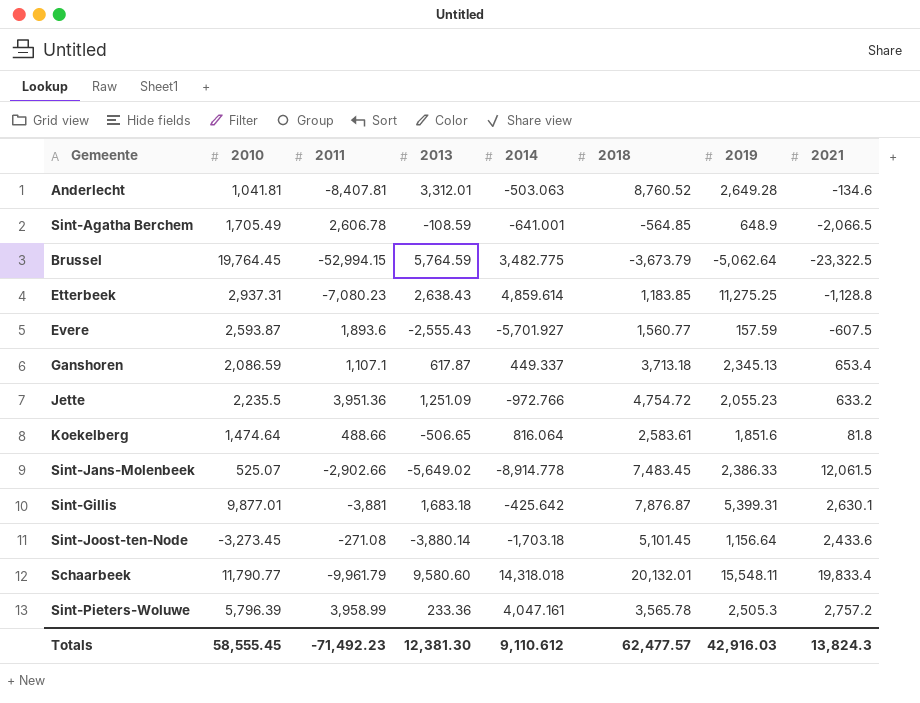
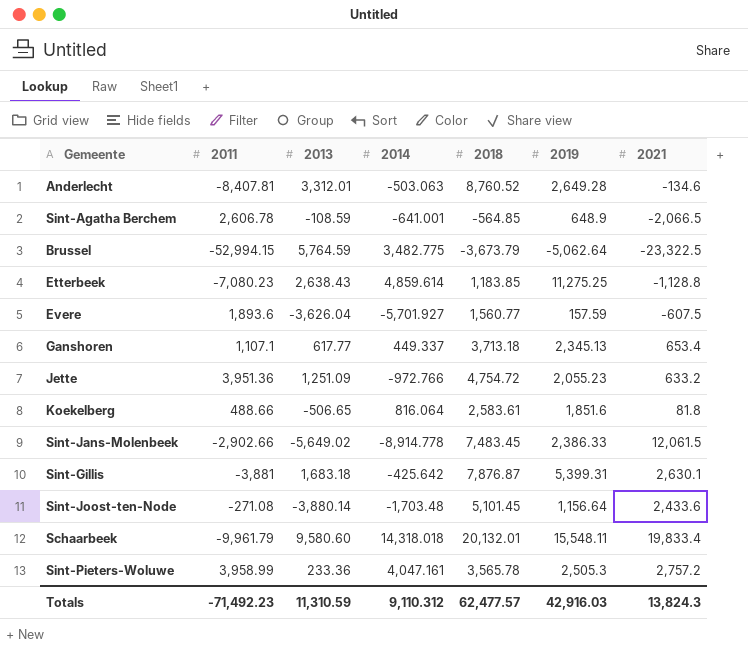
column 2010 | position: 2 -> none
Evere | 2013: -2,555.43 -> -3,626.04
Ganshoren | 2013: 617.87 -> 617.77
Sint-Joost-ten-Node | 2014: -1,703.18 -> -1,703.48
Totals | 2013: 12,381.30 -> 11,310.59
Totals | 2014: 9,110.612 -> 9,110.312

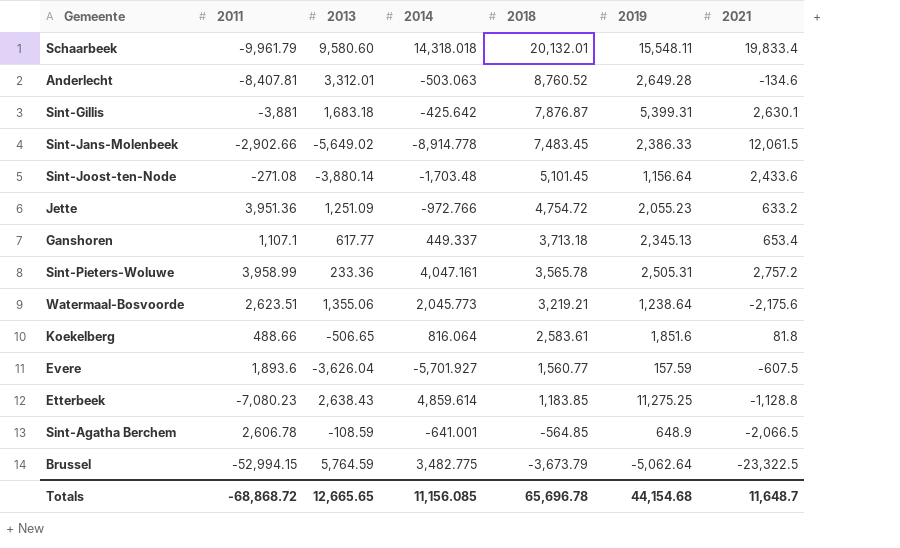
row order: none -> 2018 descending
Sint-Pieters-Woluwe | 2019: 2,505.3 -> 2,505.31
row Watermaal-Bosvoorde: none -> 2,623.51 | 1,355.06 | 2,045.773 | 3,219.21 | 1,238.64 | -2,175.6
Totals | 2011: -71,492.23 -> -68,868.72
Totals | 2013: 11,310.59 -> 12,665.65
Totals | 2014: 9,110.312 -> 11,156.085
Totals | 2018: 62,477.57 -> 65,696.78
Totals | 2019: 42,916.03 -> 44,154.68
Totals | 2021: 13,824.3 -> 11,648.7

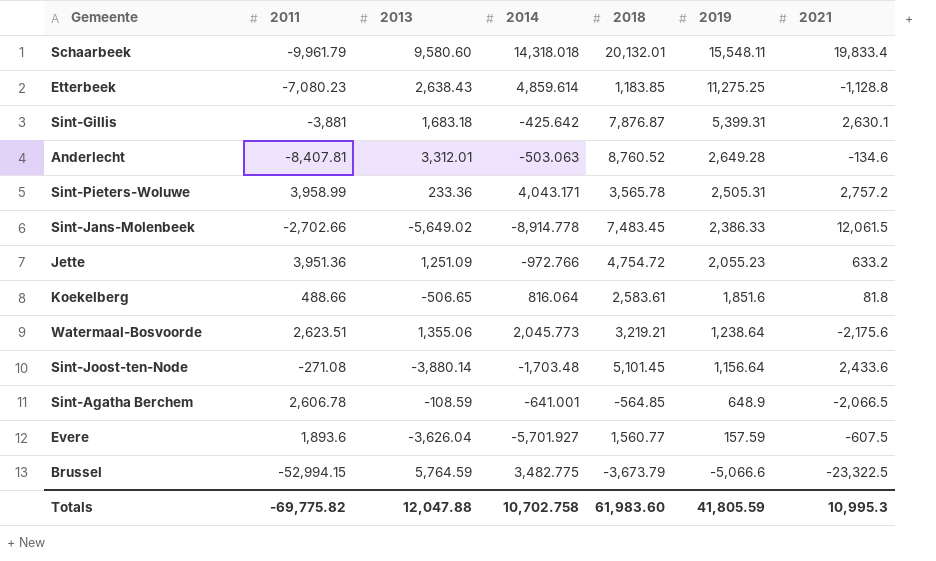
row order: 2018 descending -> 2019 descending
row Ganshoren: 1,107.1 | 617.77 | 449.337 | 3,713.18 | 2,345.13 | 653.4 -> none
Sint-Pieters-Woluwe | 2014: 4,047.161 -> 4,043.171
Sint-Jans-Molenbeek | 2011: -2,902.66 -> -2,702.66
Brussel | 2019: -5,062.64 -> -5,066.6
Totals | 2011: -68,868.72 -> -69,775.82
Totals | 2013: 12,665.65 -> 12,047.88
Totals | 2014: 11,156.085 -> 10,702.758
Totals | 2018: 65,696.78 -> 61,983.60
Totals | 2019: 44,154.68 -> 41,805.59
Totals | 2021: 11,648.7 -> 10,995.3

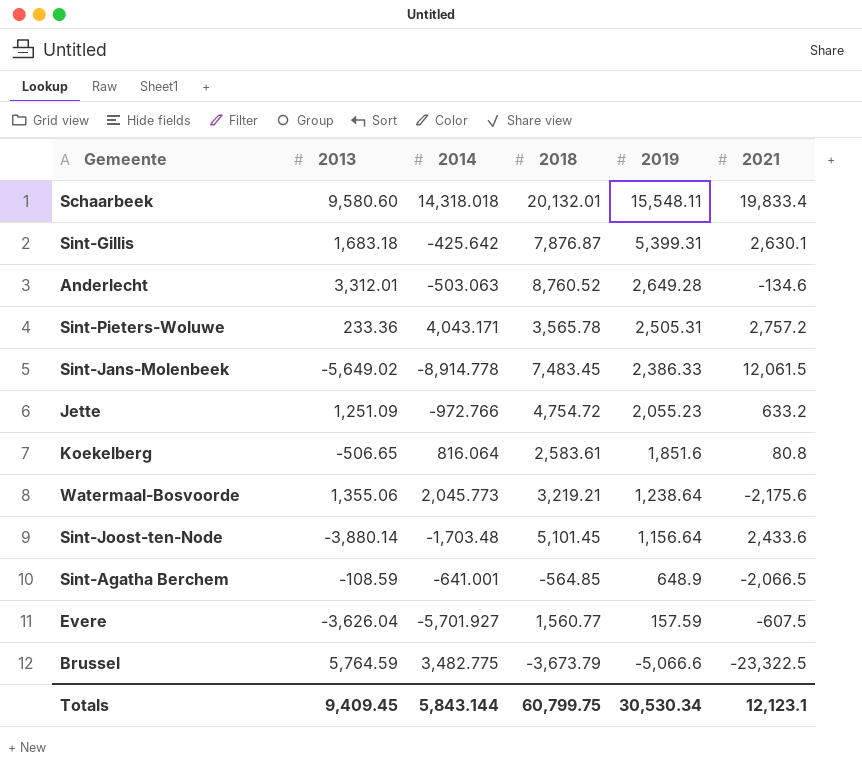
column 2011 | position: 2 -> none
row Etterbeek: -7,080.23 | 2,638.43 | 4,859.614 | 1,183.85 | 11,275.25 | -1,128.8 -> none
Koekelberg | 2021: 81.8 -> 80.8
Totals | 2013: 12,047.88 -> 9,409.45
Totals | 2014: 10,702.758 -> 5,843.144
Totals | 2018: 61,983.60 -> 60,799.75
Totals | 2019: 41,805.59 -> 30,530.34
Totals | 2021: 10,995.3 -> 12,123.1

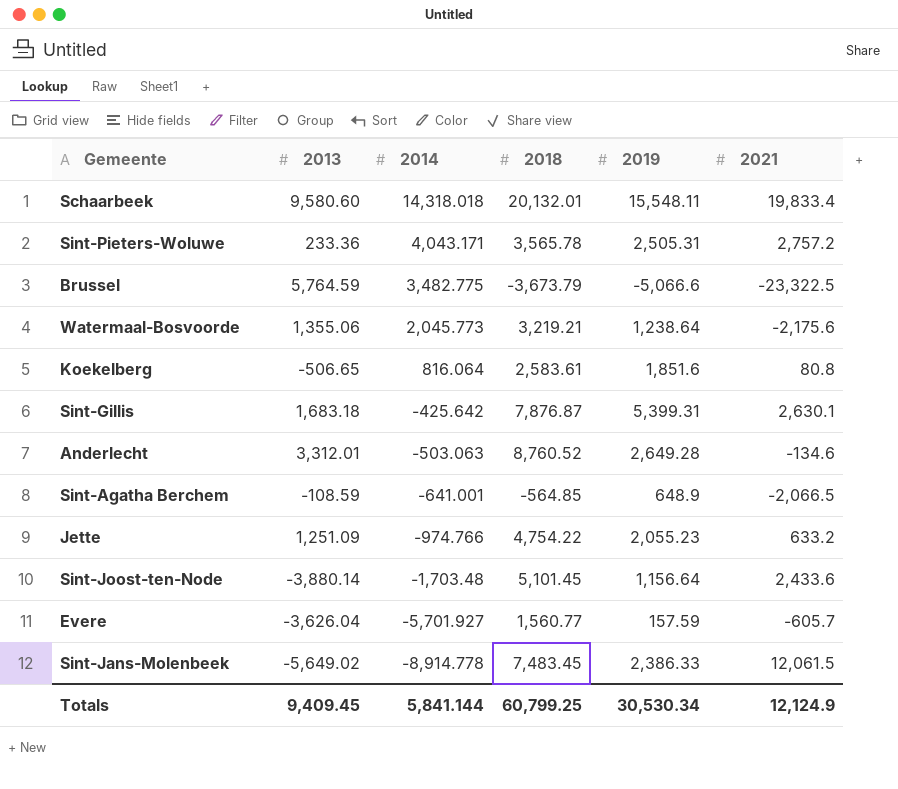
row order: 2019 descending -> 2014 descending
Jette | 2014: -972.766 -> -974.766
Jette | 2018: 4,754.72 -> 4,754.22
Evere | 2021: -607.5 -> -605.7
Totals | 2014: 5,843.144 -> 5,841.144
Totals | 2018: 60,799.75 -> 60,799.25
Totals | 2021: 12,123.1 -> 12,124.9

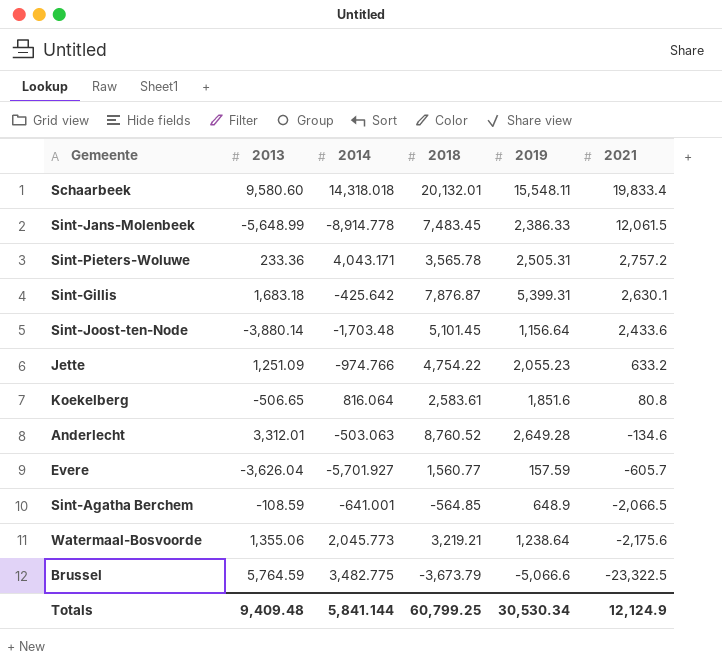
row order: 2014 descending -> 2021 descending
Sint-Jans-Molenbeek | 2013: -5,649.02 -> -5,648.99
Totals | 2013: 9,409.45 -> 9,409.48

